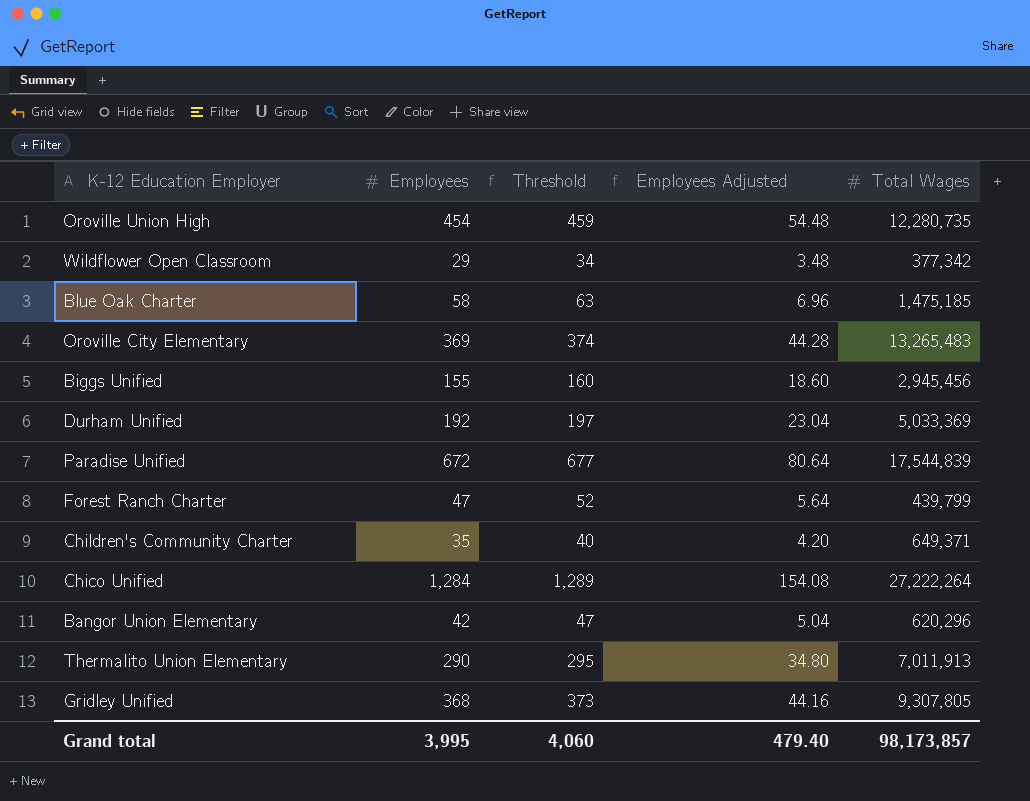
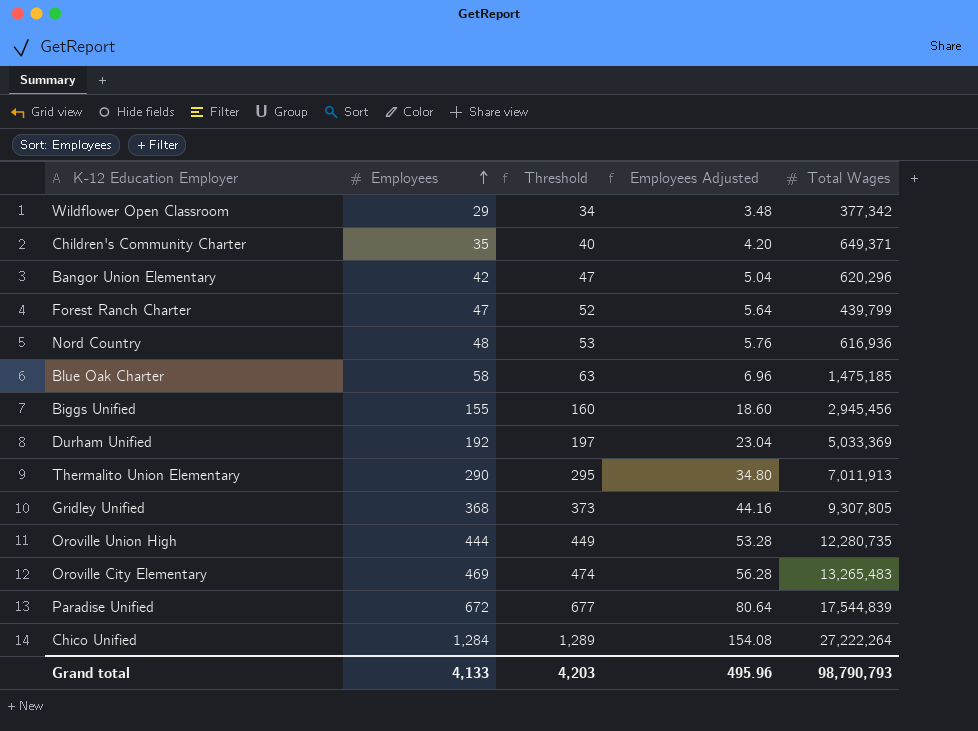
row order: none -> Employees ascending
row Nord Country: none -> 48 | 53 | 5.76 | 616,936
Oroville Union High | Employees: 454 -> 444
Oroville Union High | Threshold: 459 -> 449
Oroville Union High | Employees Adjusted: 54.48 -> 53.28
Oroville City Elementary | Employees: 369 -> 469
Oroville City Elementary | Threshold: 374 -> 474
Oroville City Elementary | Employees Adjusted: 44.28 -> 56.28
Grand total | Employees: 3,995 -> 4,133
Grand total | Threshold: 4,060 -> 4,203
Grand total | Employees Adjusted: 479.40 -> 495.96
Grand total | Total Wages: 98,173,857 -> 98,790,793

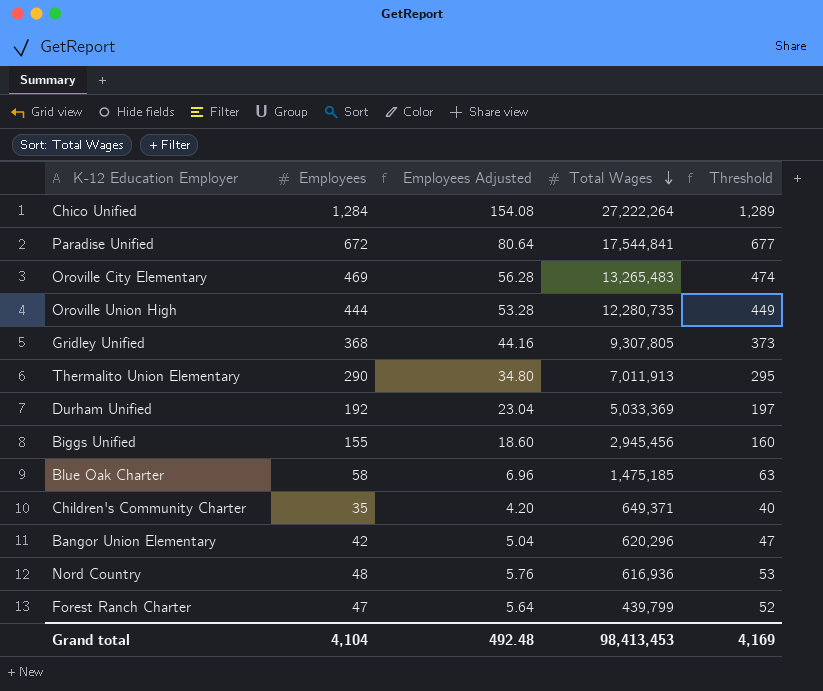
row order: Employees ascending -> Total Wages descending
column Threshold | position: 3 -> 5
row Wildflower Open Classroom: 29 | 34 | 3.48 | 377,342 -> none
Paradise Unified | Total Wages: 17,544,839 -> 17,544,841
Grand total | Employees: 4,133 -> 4,104
Grand total | Employees Adjusted: 495.96 -> 492.48
Grand total | Total Wages: 98,790,793 -> 98,413,453
Grand total | Threshold: 4,203 -> 4,169

